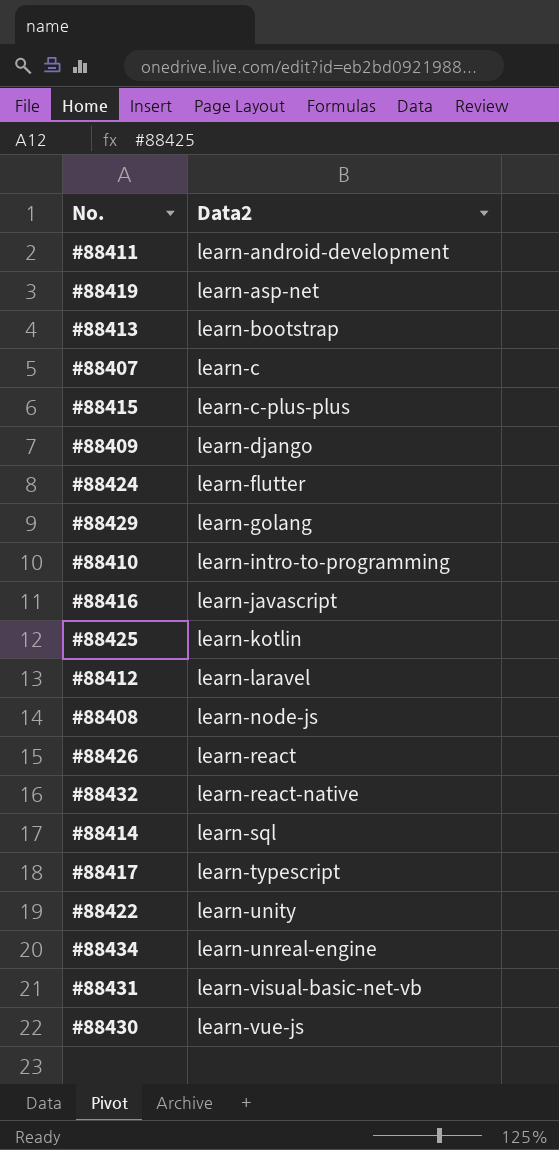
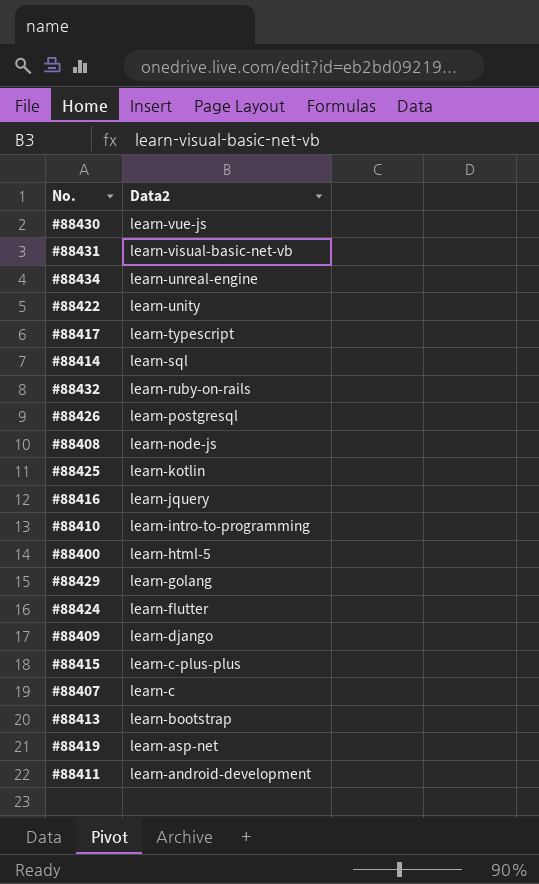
row order: Data2 ascending -> Data2 descending
row #88412: learn-laravel -> none
#88432 | Data2: learn-react-native -> learn-ruby-on-rails
#88426 | Data2: learn-react -> learn-postgresql
#88416 | Data2: learn-javascript -> learn-jquery
row #88400: none -> learn-html-5

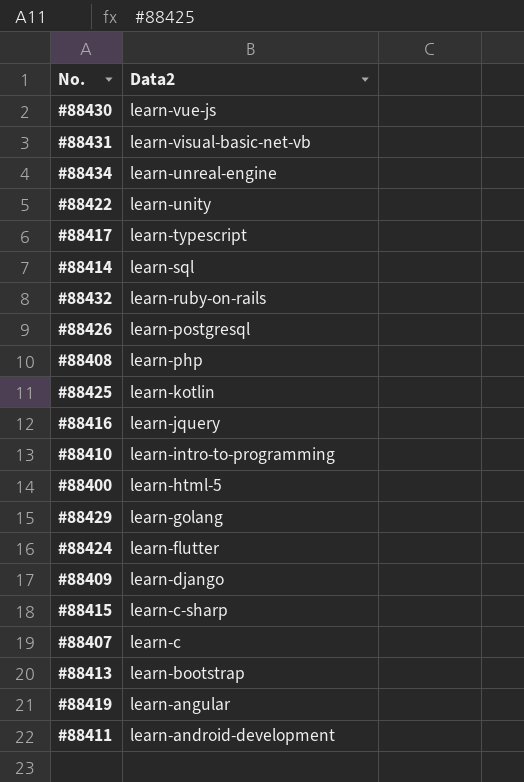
#88408 | Data2: learn-node-js -> learn-php
#88415 | Data2: learn-c-plus-plus -> learn-c-sharp
#88419 | Data2: learn-asp-net -> learn-angular

